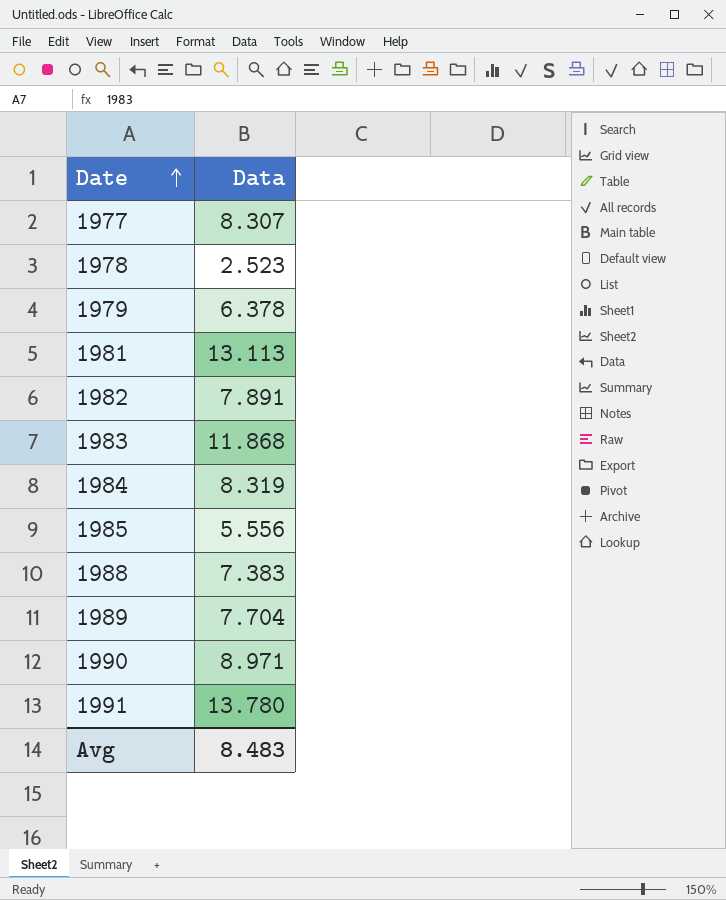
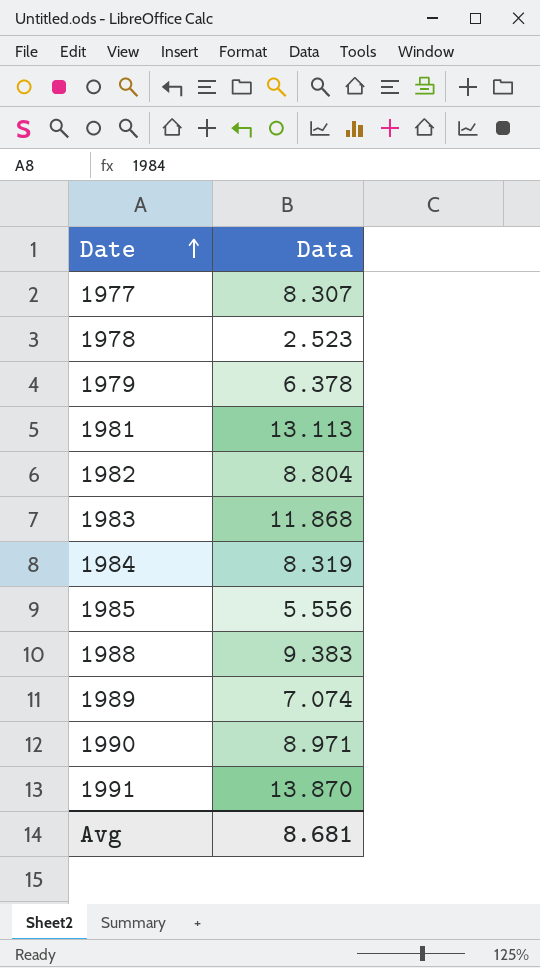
1982 | Data: 7.891 -> 8.804
1988 | Data: 7.383 -> 9.383
1989 | Data: 7.704 -> 7.074
1991 | Data: 13.780 -> 13.870
Avg | Data: 8.483 -> 8.681

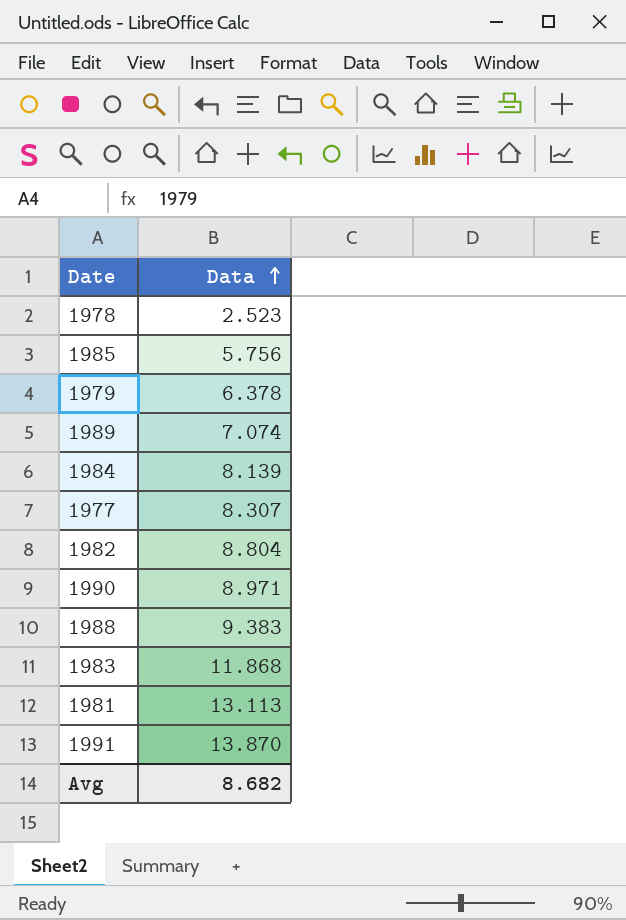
row order: Date ascending -> Data ascending
1985 | Data: 5.556 -> 5.756
1984 | Data: 8.319 -> 8.139
Avg | Data: 8.681 -> 8.682

